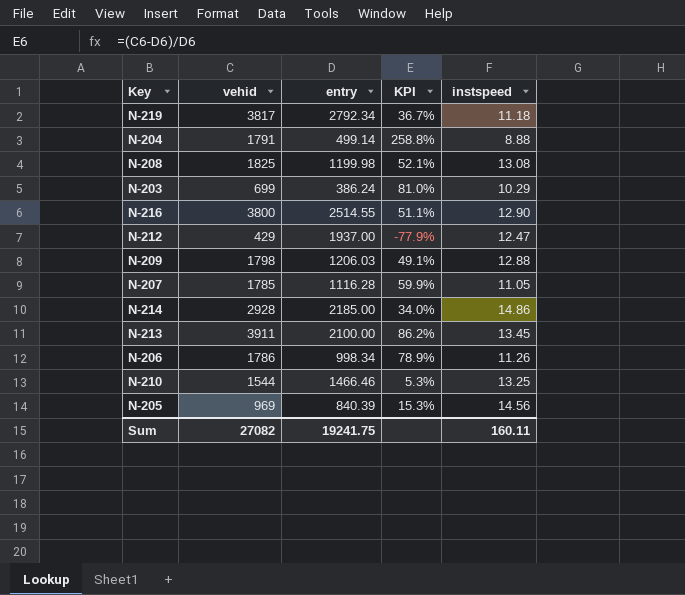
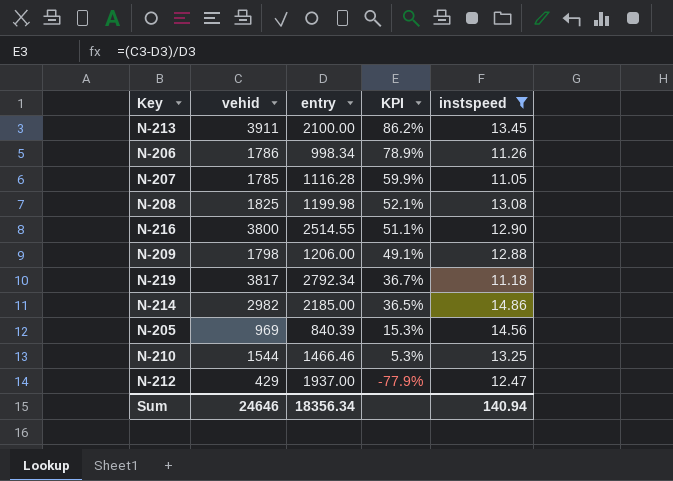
filter: none -> instspeed >= 11.05
row order: none -> KPI descending
N-209 | entry: 1206.03 -> 1206.00
N-214 | vehid: 2928 -> 2982
N-214 | KPI: 34.0% -> 36.5%
Sum | vehid: 27082 -> 24646
Sum | entry: 19241.75 -> 18356.34
Sum | instspeed: 160.11 -> 140.94

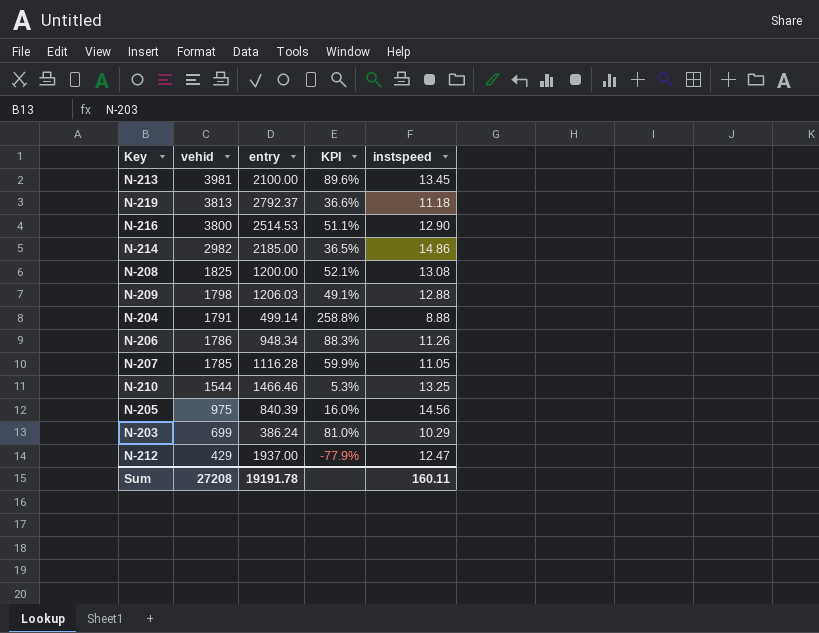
filter: instspeed >= 11.05 -> none
row order: KPI descending -> vehid descending
N-213 | vehid: 3911 -> 3981
N-213 | KPI: 86.2% -> 89.6%
N-219 | vehid: 3817 -> 3813
N-219 | entry: 2792.34 -> 2792.37
N-219 | KPI: 36.7% -> 36.6%
N-216 | entry: 2514.55 -> 2514.53
N-208 | entry: 1199.98 -> 1200.00
N-209 | entry: 1206.00 -> 1206.03
N-206 | entry: 998.34 -> 948.34
N-206 | KPI: 78.9% -> 88.3%
N-205 | vehid: 969 -> 975
N-205 | KPI: 15.3% -> 16.0%
Sum | vehid: 24646 -> 27208
Sum | entry: 18356.34 -> 19191.78
Sum | instspeed: 140.94 -> 160.11

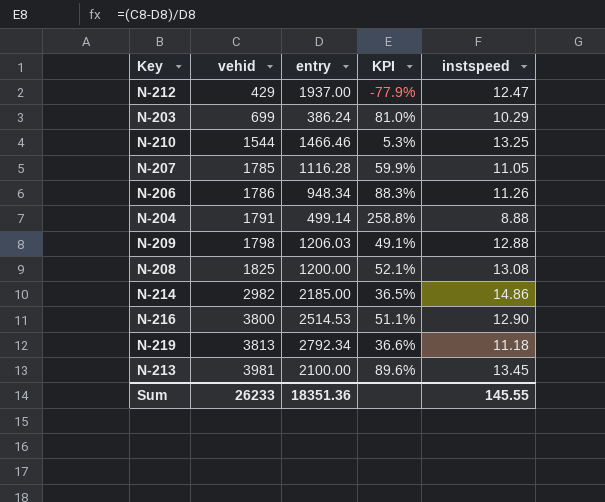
row order: vehid descending -> vehid ascending
row N-205: 975 | 840.39 | 16.0% | 14.56 -> none
N-219 | entry: 2792.37 -> 2792.34
Sum | vehid: 27208 -> 26233
Sum | entry: 19191.78 -> 18351.36
Sum | instspeed: 160.11 -> 145.55

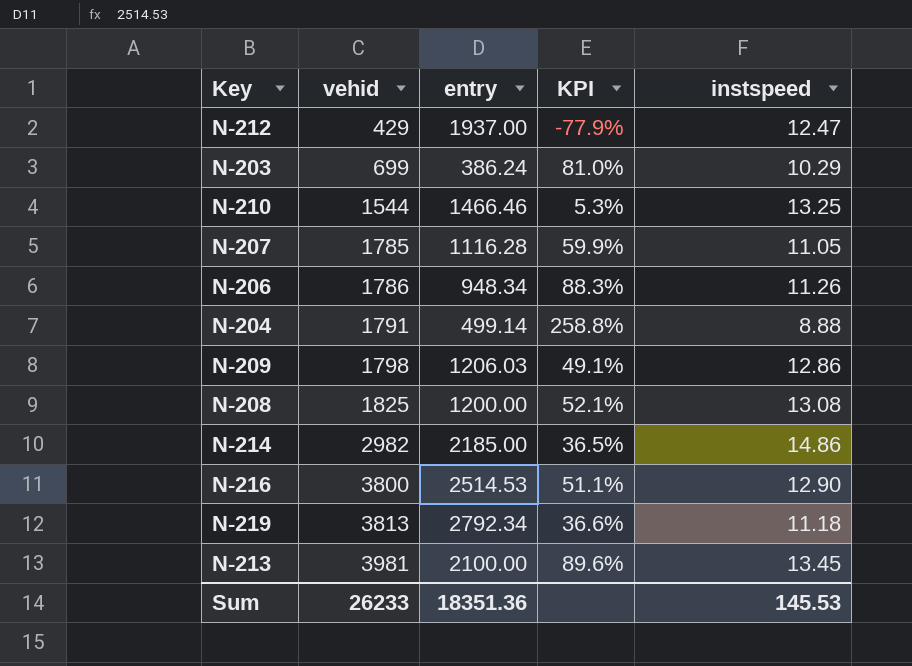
N-209 | instspeed: 12.88 -> 12.86
Sum | instspeed: 145.55 -> 145.53

